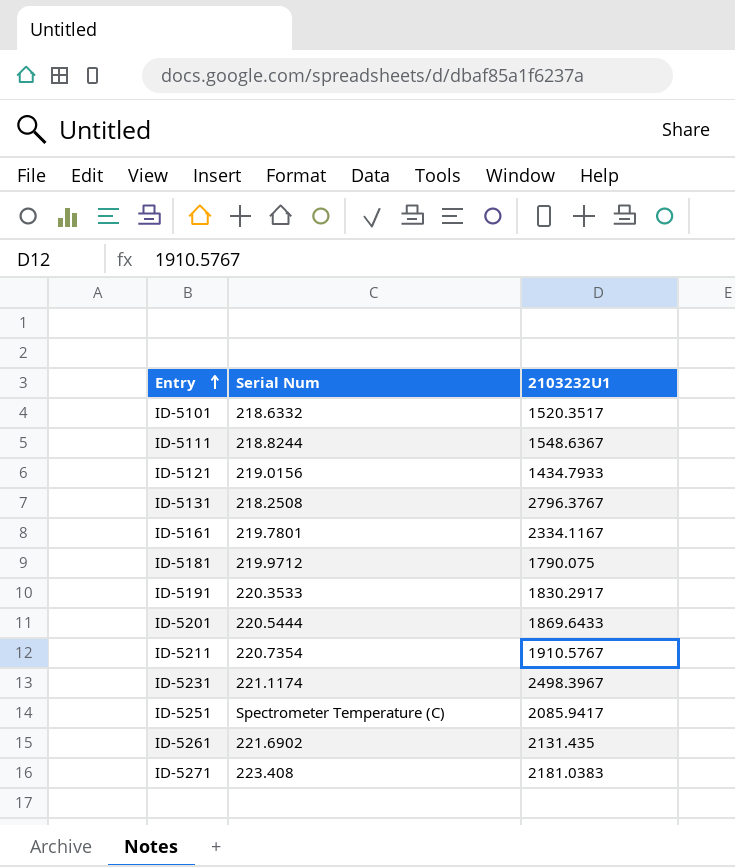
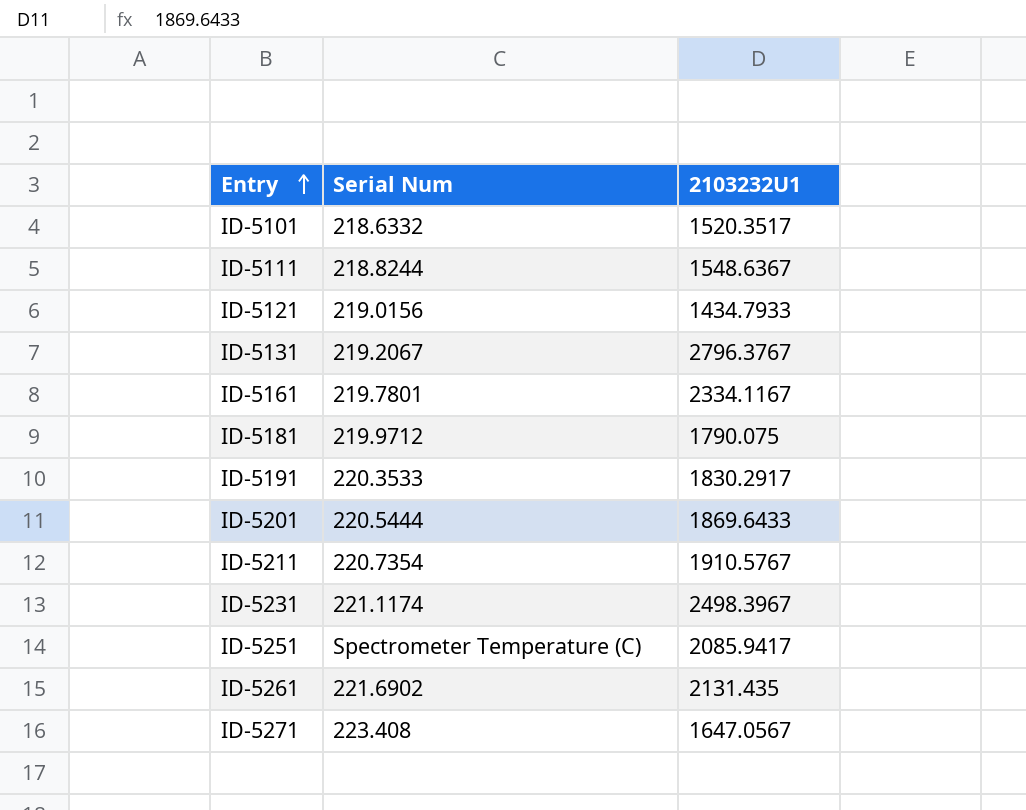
ID-5131 | Serial Num: 218.2508 -> 219.2067
ID-5271 | 2103232U1: 2181.0383 -> 1647.0567

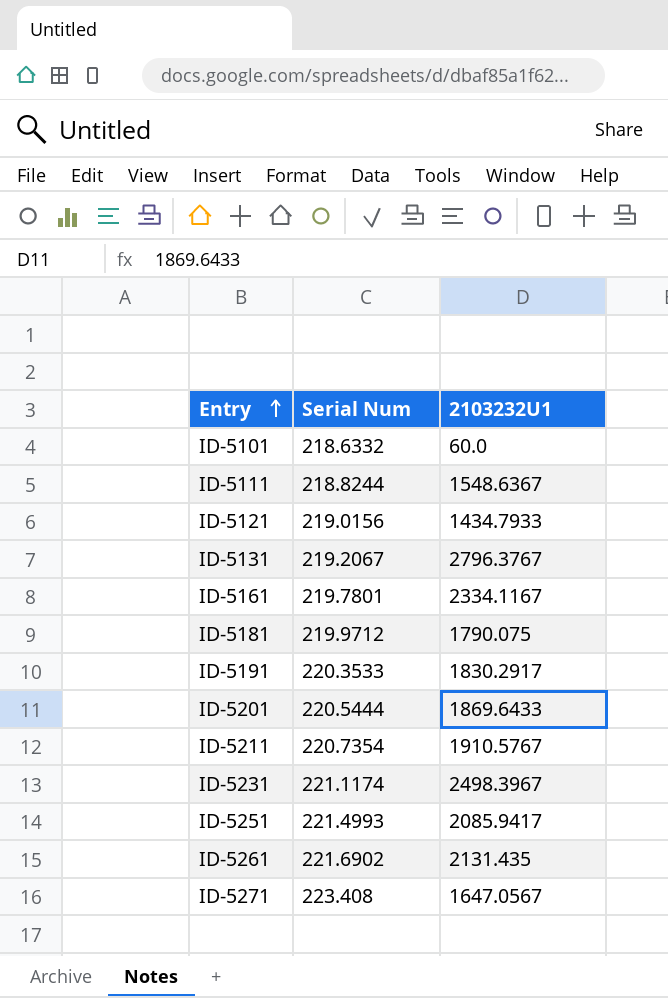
ID-5101 | 2103232U1: 1520.3517 -> 60.0
ID-5251 | Serial Num: Spectrometer Temperature (C) -> 221.4993

